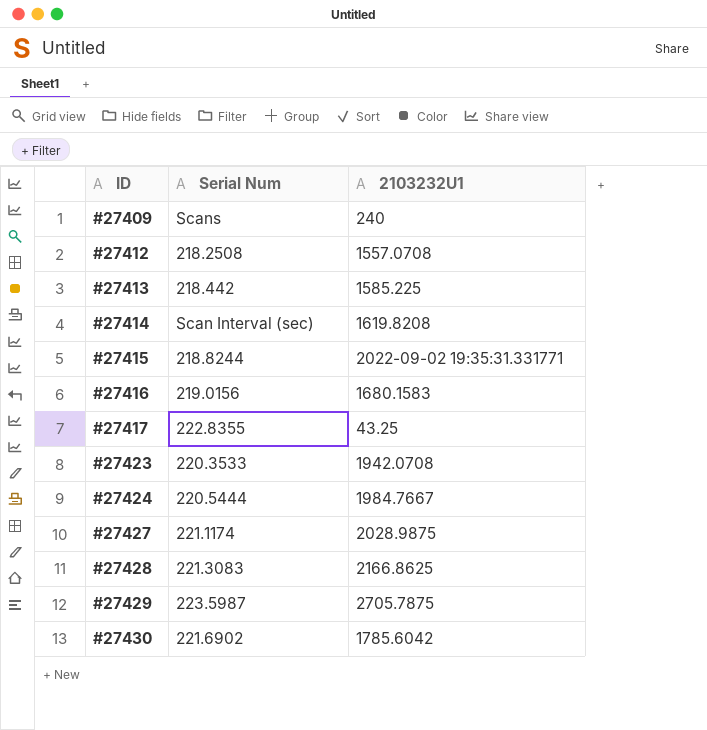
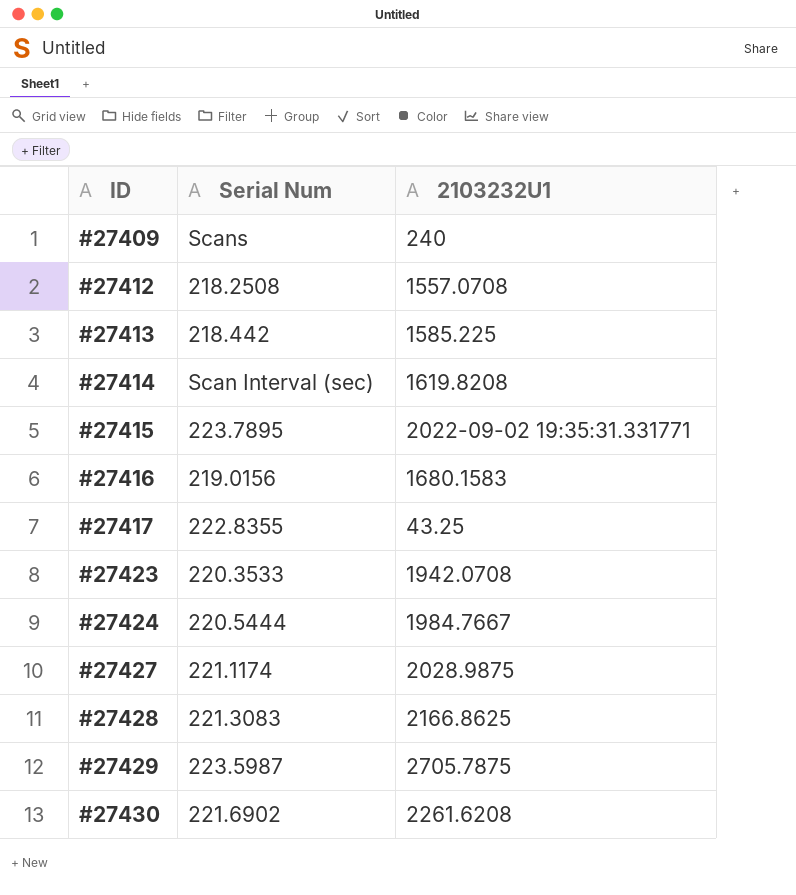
#27415 | Serial Num: 218.8244 -> 223.7895
#27430 | 2103232U1: 1785.6042 -> 2261.6208

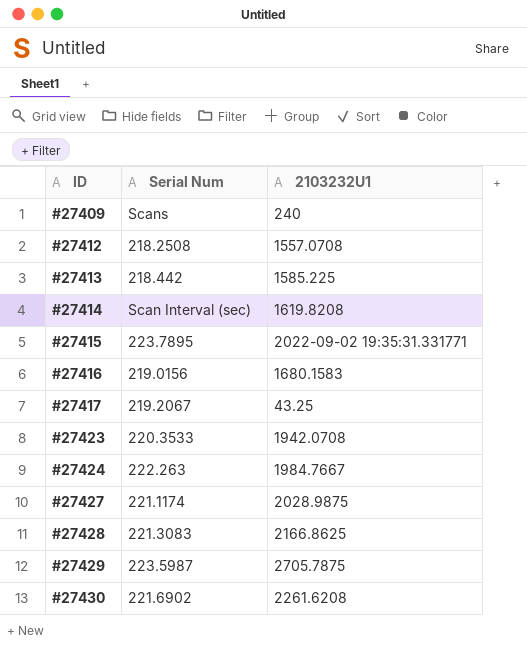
#27417 | Serial Num: 222.8355 -> 219.2067
#27424 | Serial Num: 220.5444 -> 222.263

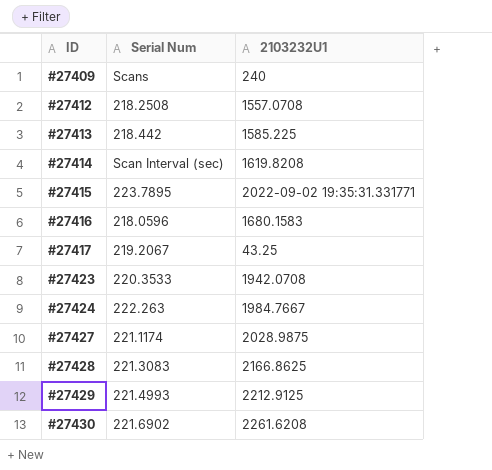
#27416 | Serial Num: 219.0156 -> 218.0596
#27429 | Serial Num: 223.5987 -> 221.4993
#27429 | 2103232U1: 2705.7875 -> 2212.9125

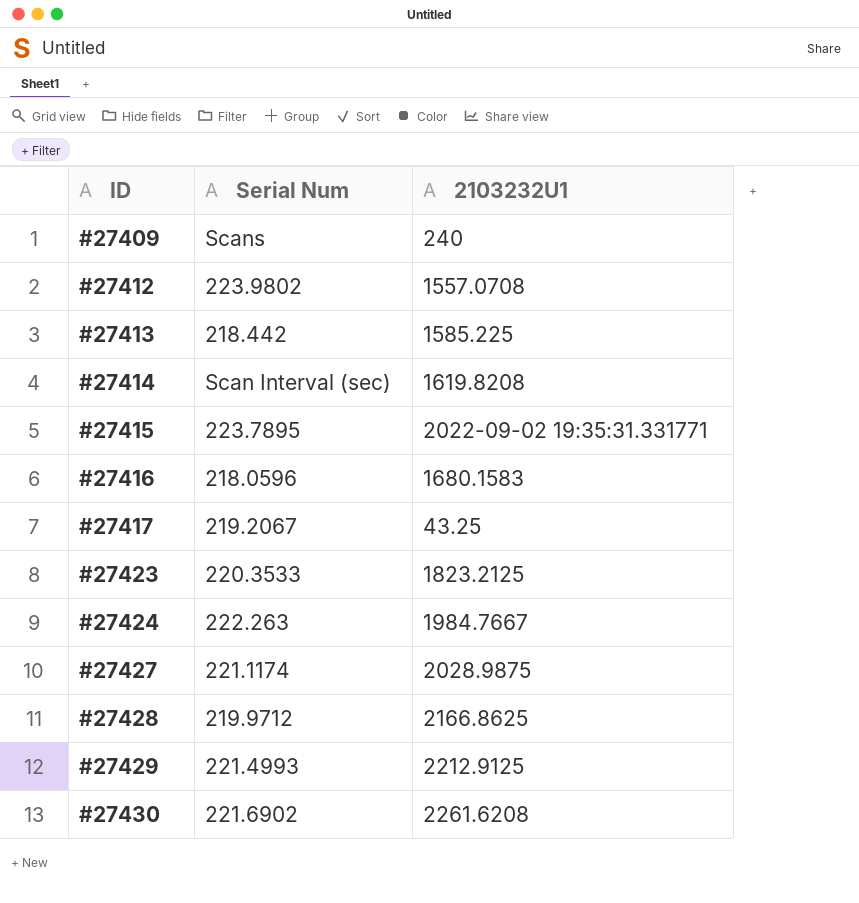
#27412 | Serial Num: 218.2508 -> 223.9802
#27423 | 2103232U1: 1942.0708 -> 1823.2125
#27428 | Serial Num: 221.3083 -> 219.9712

